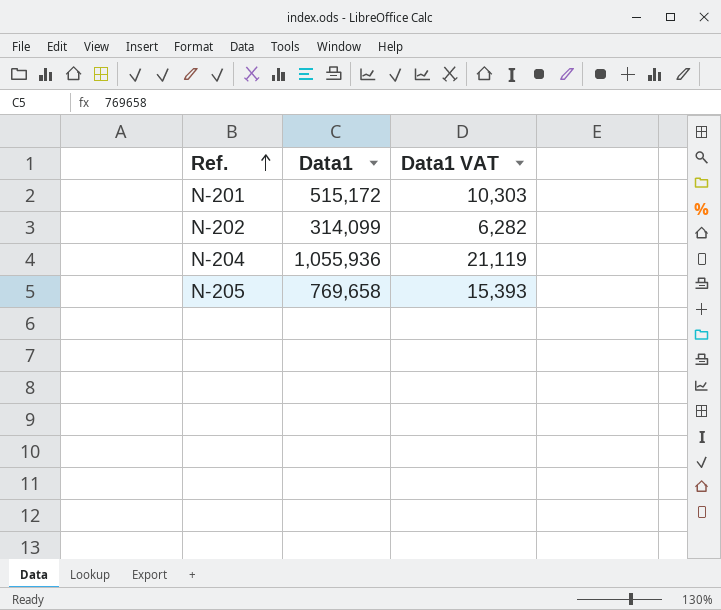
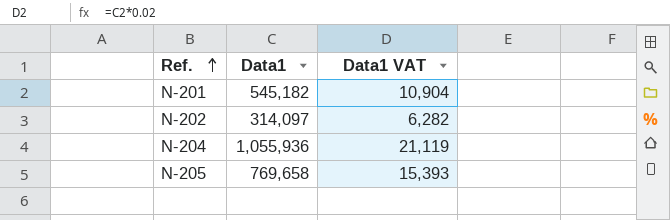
N-201 | Data1: 515,172 -> 545,182
N-201 | Data1 VAT: 10,303 -> 10,904
N-202 | Data1: 314,099 -> 314,097

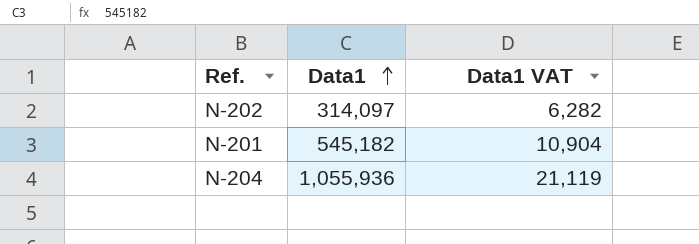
row order: Ref. ascending -> Data1 ascending
row N-205: 769,658 | 15,393 -> none

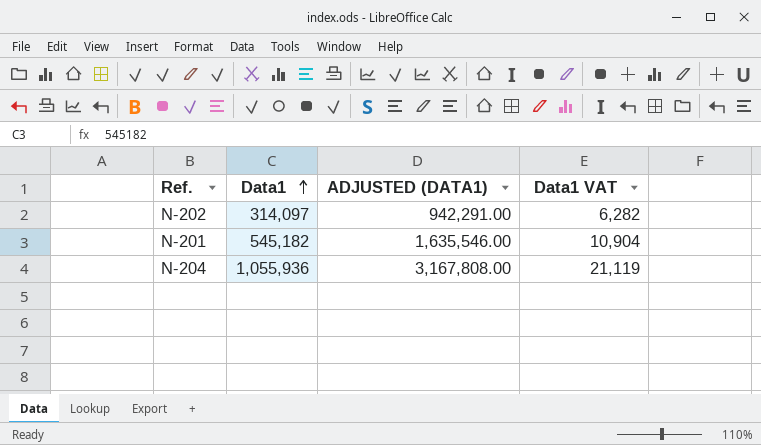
column ADJUSTED (DATA1) | formula: none -> [Data1] * 3

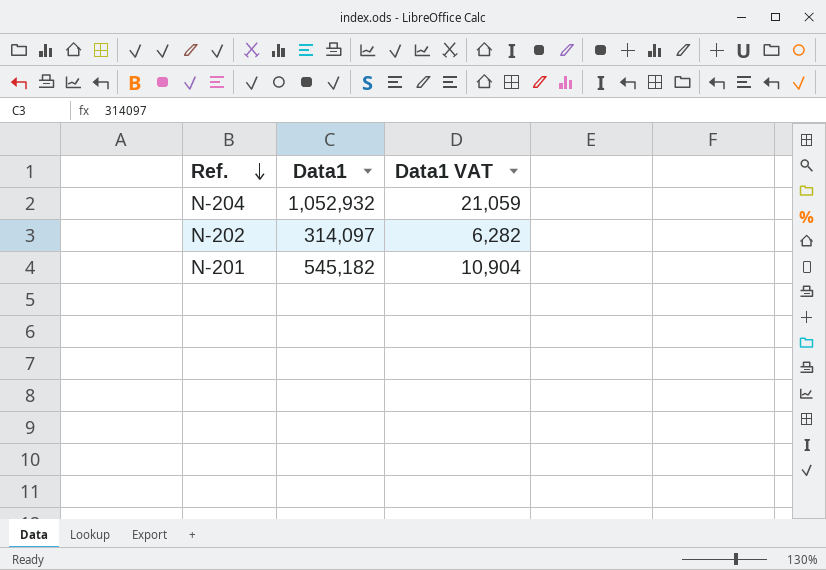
row order: Data1 ascending -> Ref. descending
column ADJUSTED (DATA1) | formula: [Data1] * 3 -> none
N-204 | Data1: 1,055,936 -> 1,052,932
N-204 | Data1 VAT: 21,119 -> 21,059

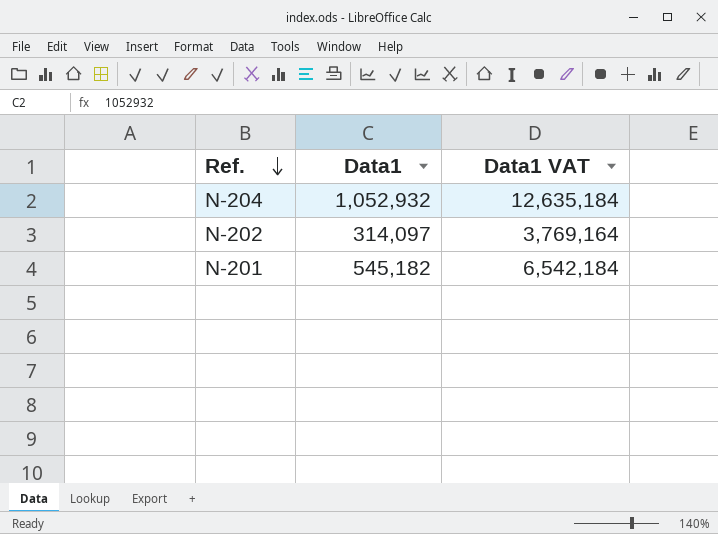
column Data1 VAT | formula: [Data1] * 0.02 -> [Data1] * 12

